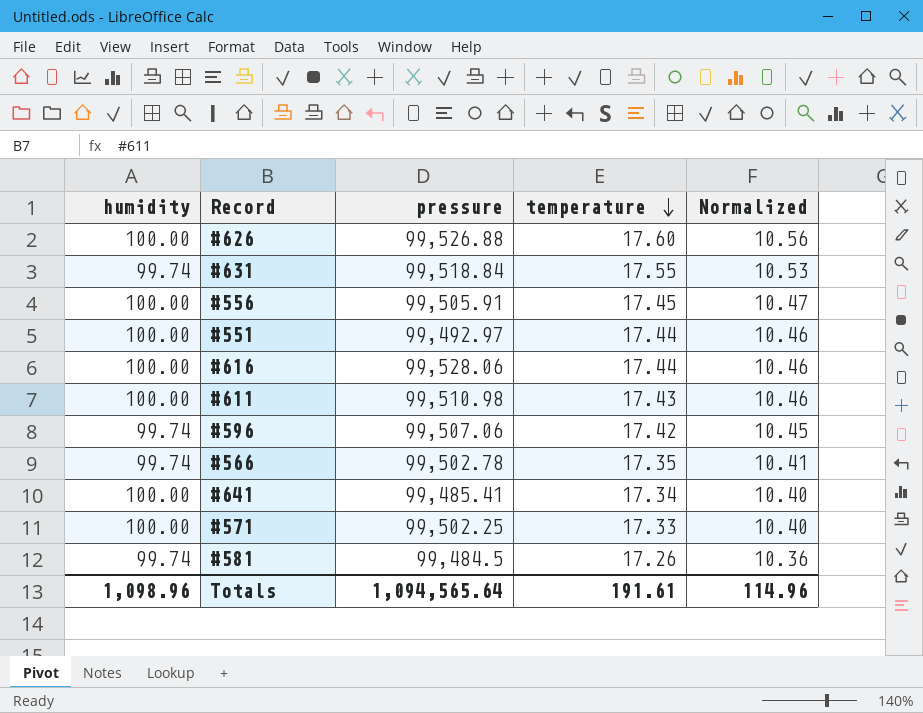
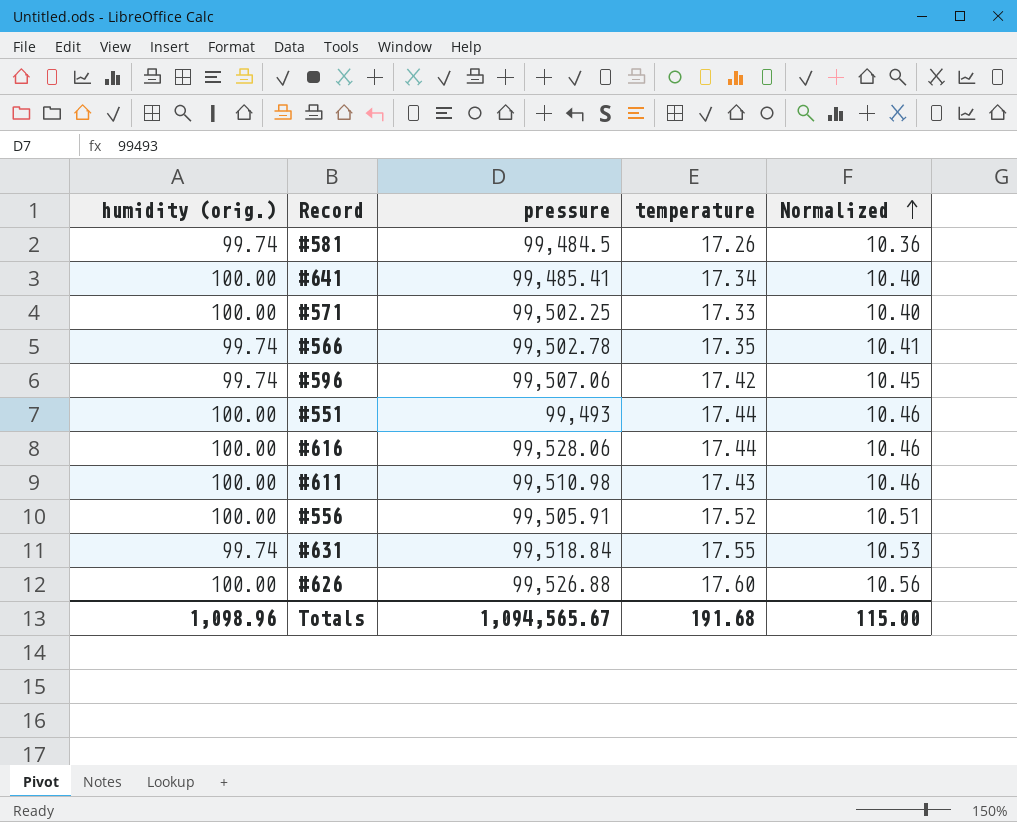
row order: temperature descending -> Normalized ascending
column name: humidity -> humidity (orig.)
#551 | pressure: 99,492.97 -> 99,493
#556 | temperature: 17.45 -> 17.52
#556 | Normalized: 10.47 -> 10.51
Totals | pressure: 1,094,565.64 -> 1,094,565.67
Totals | temperature: 191.61 -> 191.68
Totals | Normalized: 114.96 -> 115.00

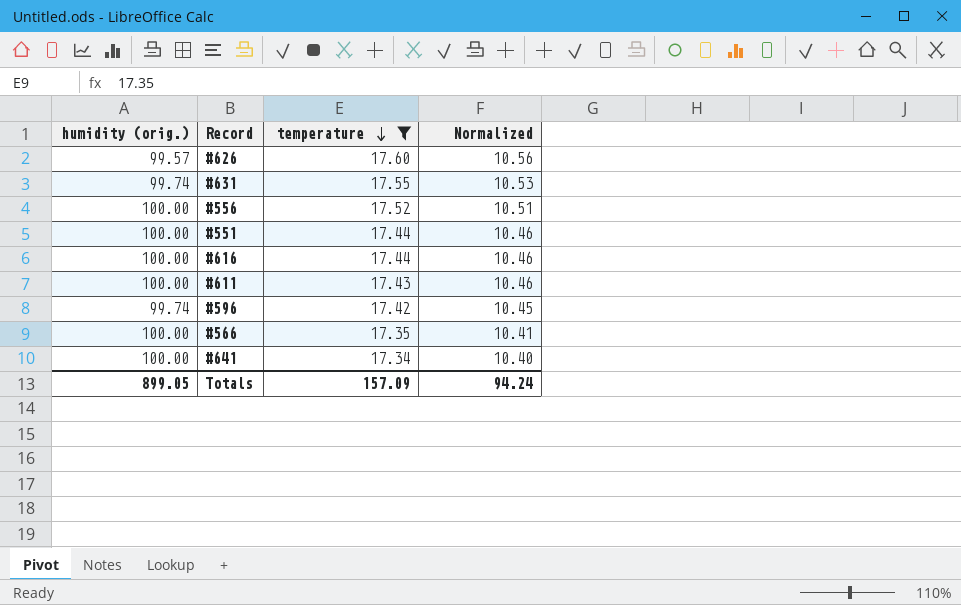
filter: none -> temperature >= 17.34
row order: Normalized ascending -> temperature descending
column pressure | position: 3 -> none
#626 | humidity (orig.): 100.00 -> 99.57
#566 | humidity (orig.): 99.74 -> 100.00
Totals | humidity (orig.): 1,098.96 -> 899.05
Totals | temperature: 191.68 -> 157.09
Totals | Normalized: 115.00 -> 94.24

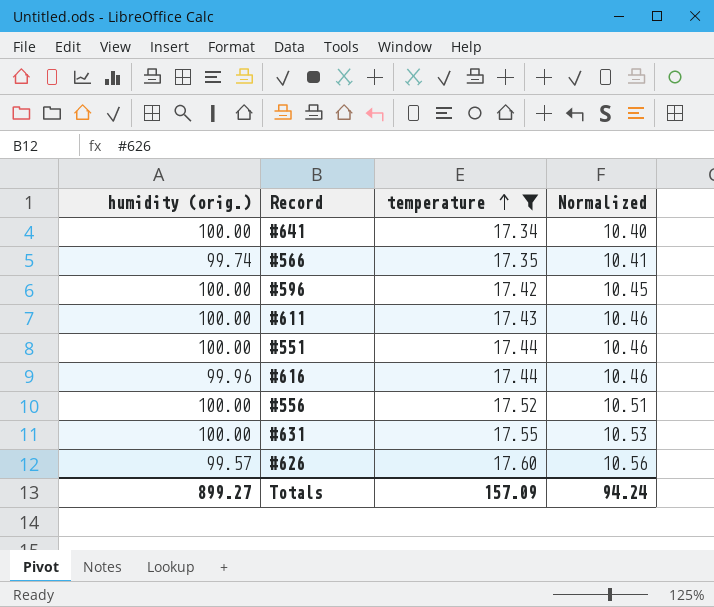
row order: temperature descending -> temperature ascending
#566 | humidity (orig.): 100.00 -> 99.74
#596 | humidity (orig.): 99.74 -> 100.00
#616 | humidity (orig.): 100.00 -> 99.96
#631 | humidity (orig.): 99.74 -> 100.00
Totals | humidity (orig.): 899.05 -> 899.27

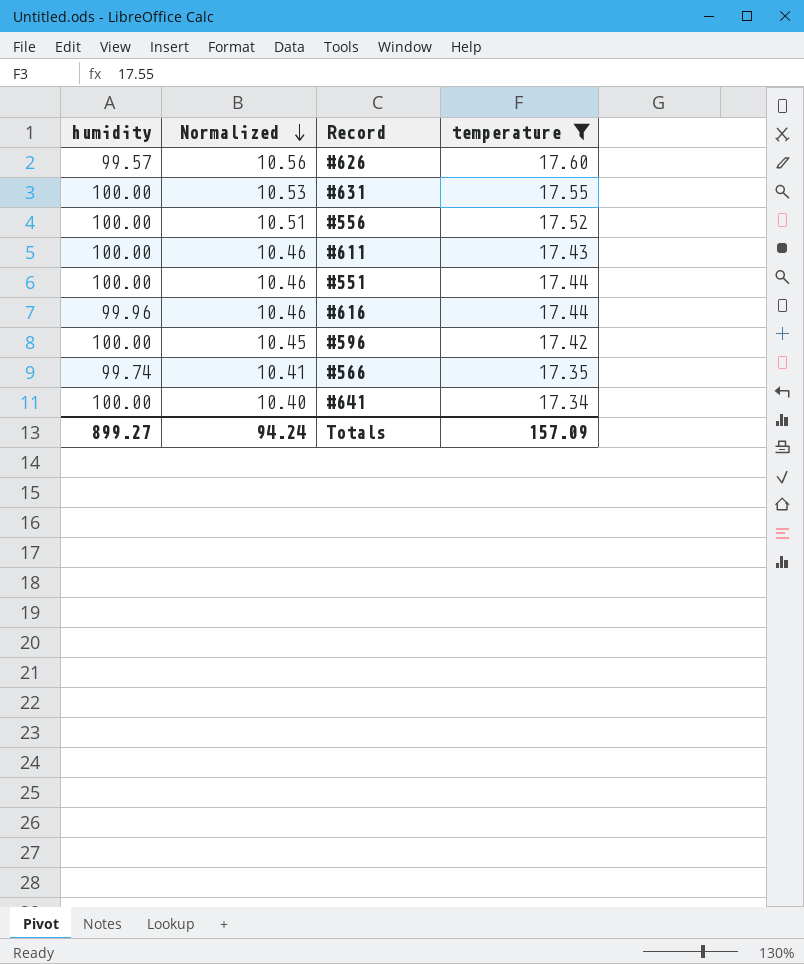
row order: temperature ascending -> Normalized descending
column name: humidity (orig.) -> humidity
column Normalized | position: 4 -> 2

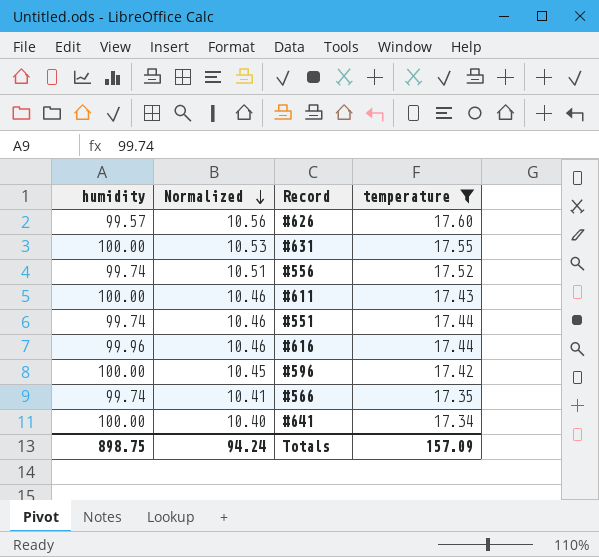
#556 | humidity: 100.00 -> 99.74
#551 | humidity: 100.00 -> 99.74
Totals | humidity: 899.27 -> 898.75

